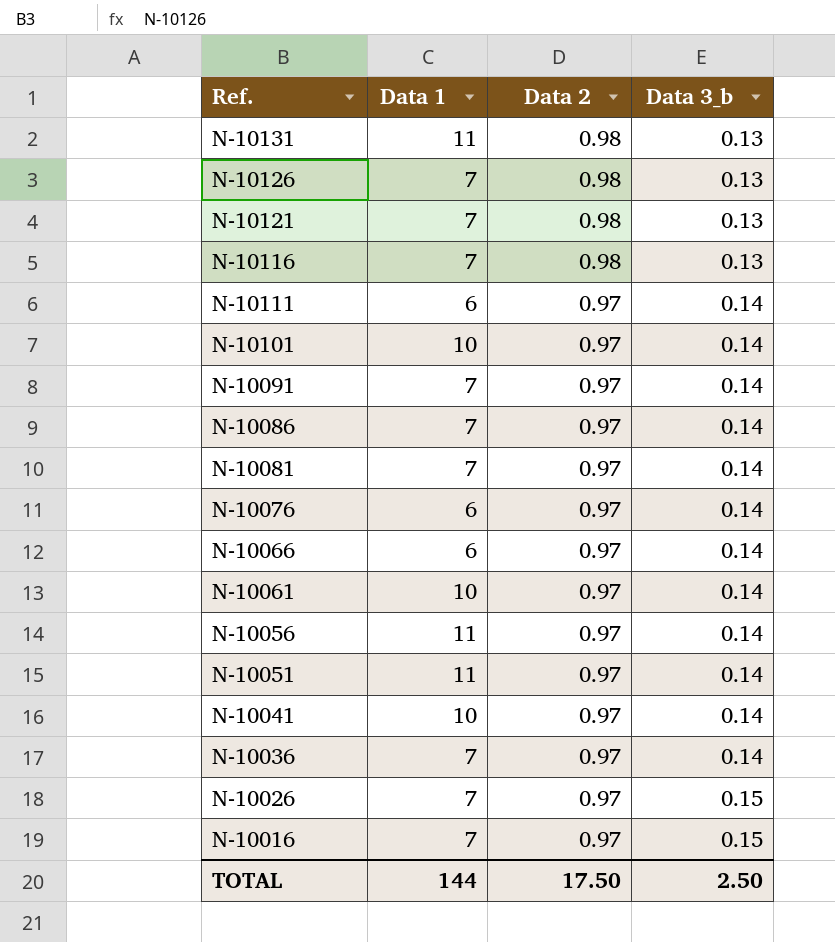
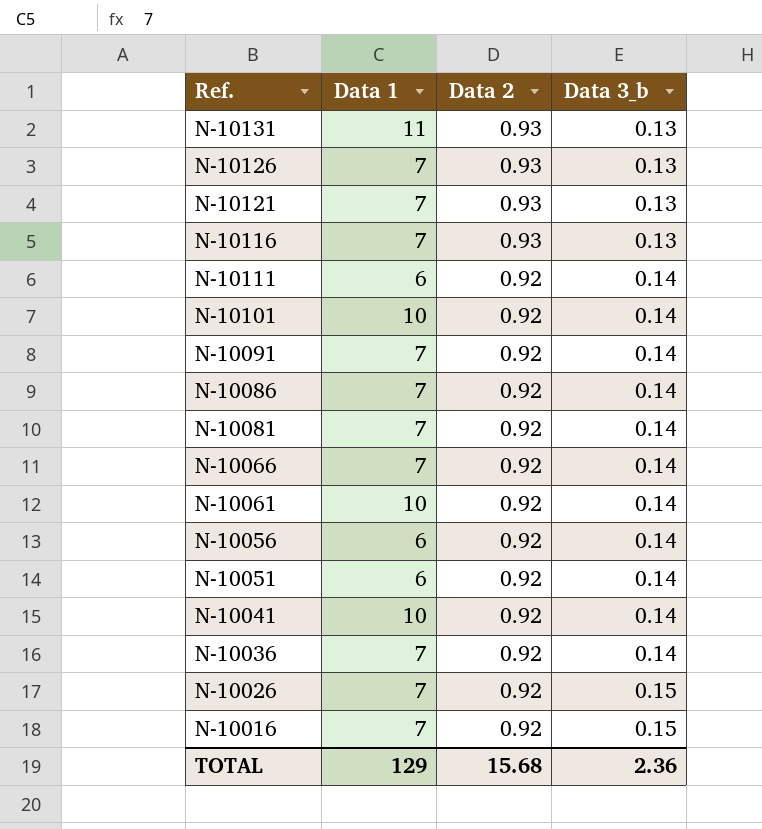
row N-10076: 6 | 0.97 | 0.14 -> none
N-10131 | Data 2: 0.98 -> 0.93
N-10126 | Data 2: 0.98 -> 0.93
N-10121 | Data 2: 0.98 -> 0.93
N-10116 | Data 2: 0.98 -> 0.93
N-10111 | Data 2: 0.97 -> 0.92
N-10101 | Data 2: 0.97 -> 0.92
N-10091 | Data 2: 0.97 -> 0.92
N-10086 | Data 2: 0.97 -> 0.92
N-10081 | Data 2: 0.97 -> 0.92
N-10066 | Data 1: 6 -> 7
N-10066 | Data 2: 0.97 -> 0.92
N-10061 | Data 2: 0.97 -> 0.92
N-10056 | Data 1: 11 -> 6
N-10056 | Data 2: 0.97 -> 0.92
N-10051 | Data 1: 11 -> 6
N-10051 | Data 2: 0.97 -> 0.92
N-10041 | Data 2: 0.97 -> 0.92
N-10036 | Data 2: 0.97 -> 0.92
N-10026 | Data 2: 0.97 -> 0.92
N-10016 | Data 2: 0.97 -> 0.92
TOTAL | Data 1: 144 -> 129
TOTAL | Data 2: 17.50 -> 15.68
TOTAL | Data 3_b: 2.50 -> 2.36

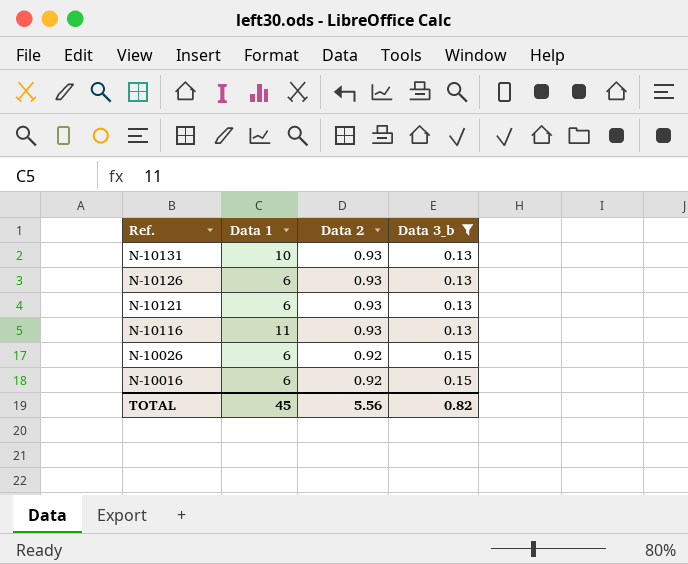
filter: none -> Data 3_b != 0.14
N-10131 | Data 1: 11 -> 10
N-10126 | Data 1: 7 -> 6
N-10121 | Data 1: 7 -> 6
N-10116 | Data 1: 7 -> 11
N-10026 | Data 1: 7 -> 6
N-10016 | Data 1: 7 -> 6
TOTAL | Data 1: 129 -> 45
TOTAL | Data 2: 15.68 -> 5.56
TOTAL | Data 3_b: 2.36 -> 0.82

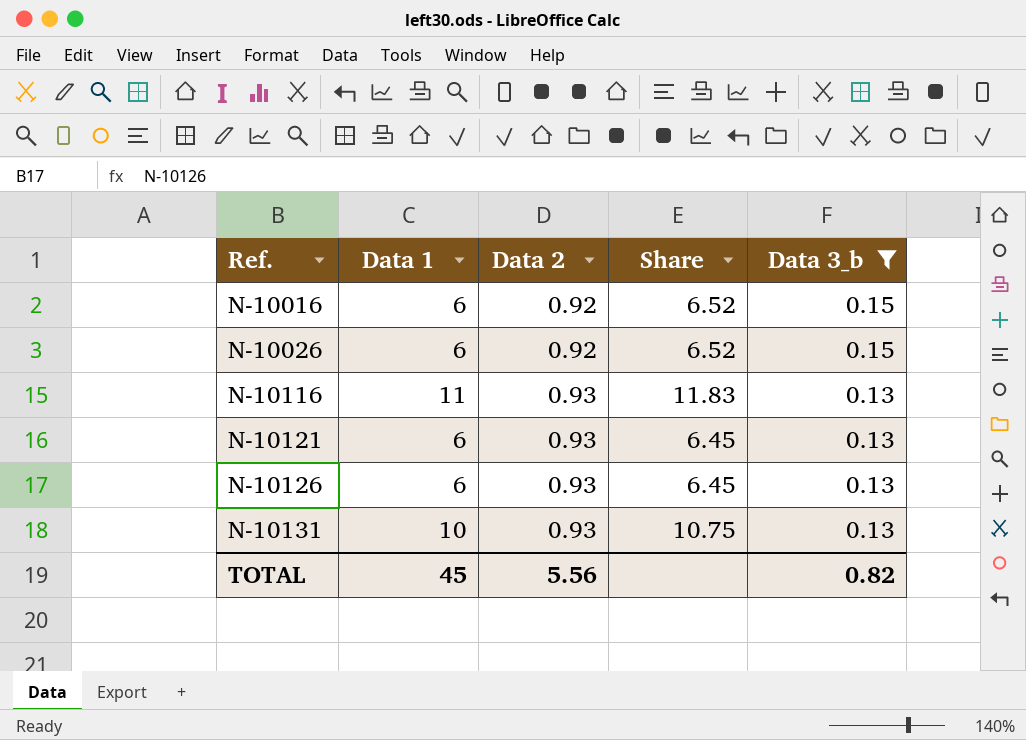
row order: Ref. descending -> Ref. ascending
column Share | formula: none -> [Data 1] / [Data 2]

